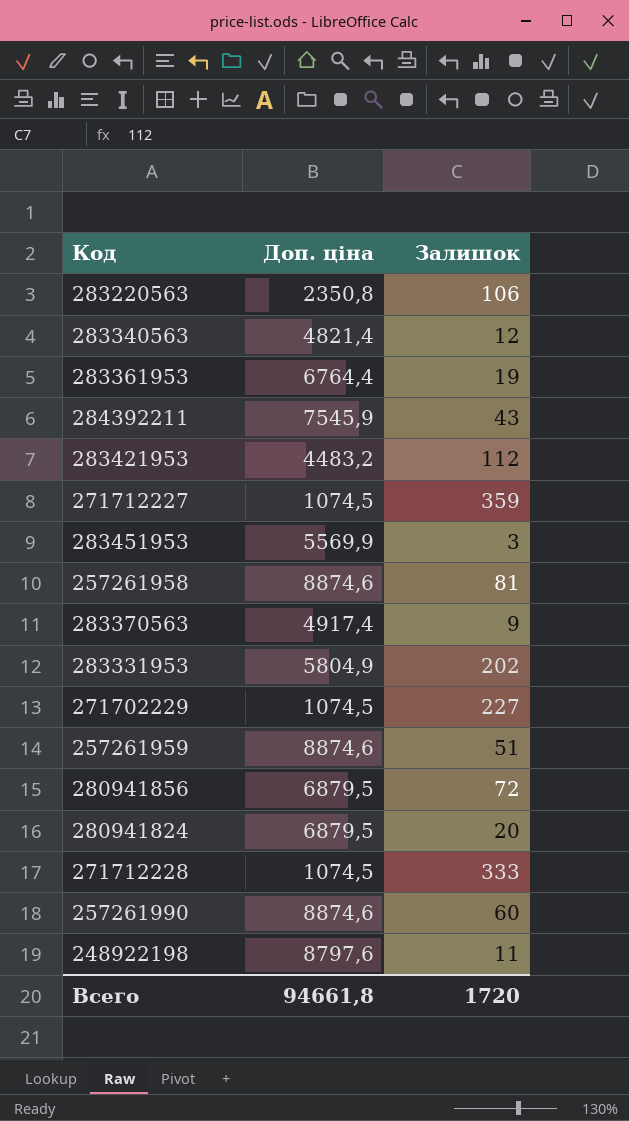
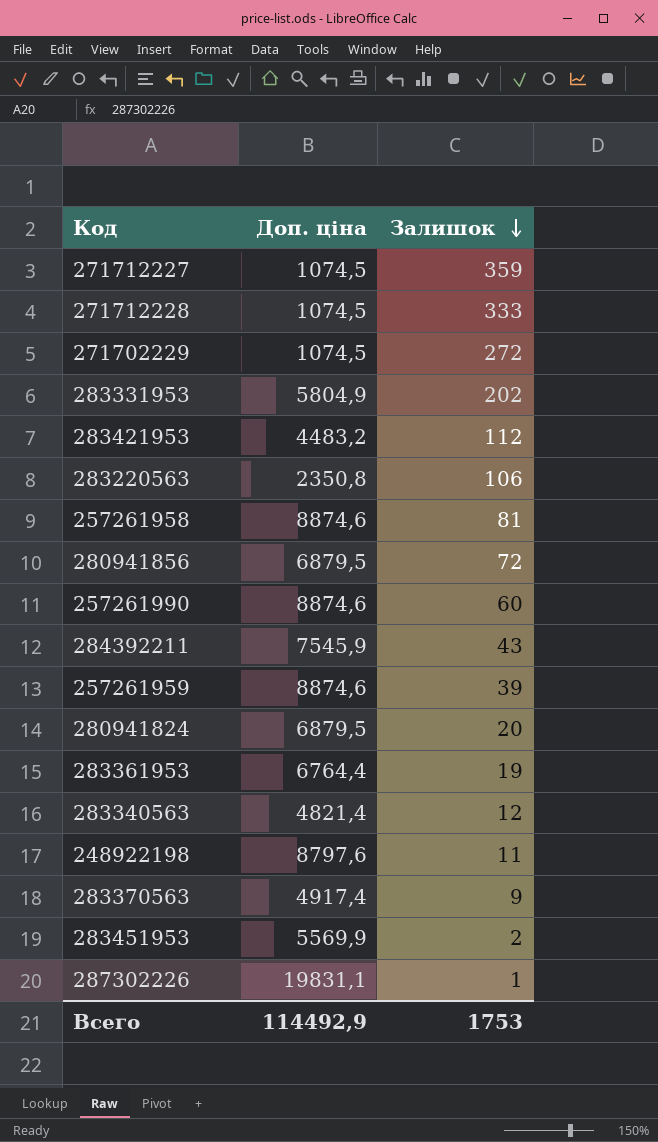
row order: none -> Залишок descending
271702229 | Залишок: 227 -> 272
257261959 | Залишок: 51 -> 39
283451953 | Залишок: 3 -> 2
row 287302226: none -> 19831,1 | 1
Всего | Доп. ціна: 94661,8 -> 114492,9
Всего | Залишок: 1720 -> 1753

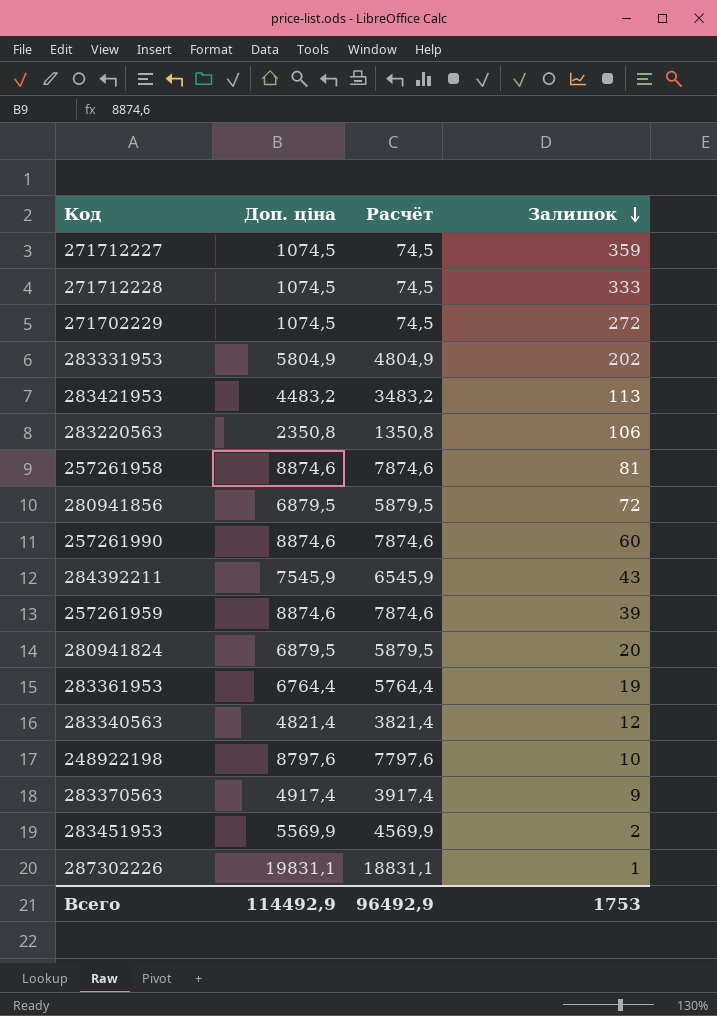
column Расчёт | formula: none -> [Доп. ціна] - 1000
283421953 | Залишок: 112 -> 113
248922198 | Залишок: 11 -> 10

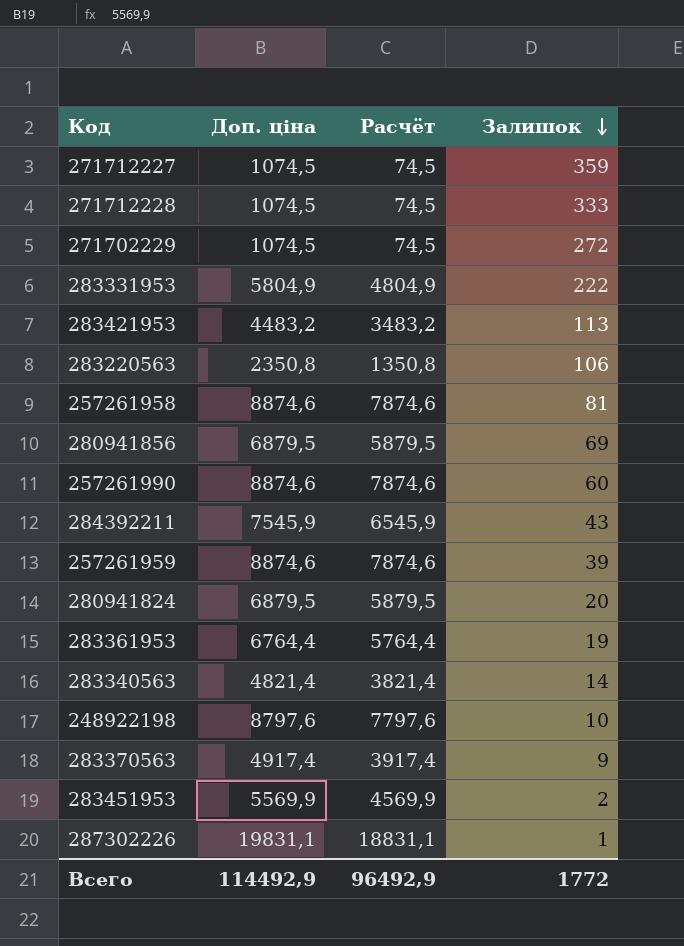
283331953 | Залишок: 202 -> 222
280941856 | Залишок: 72 -> 69
283340563 | Залишок: 12 -> 14
Всего | Залишок: 1753 -> 1772

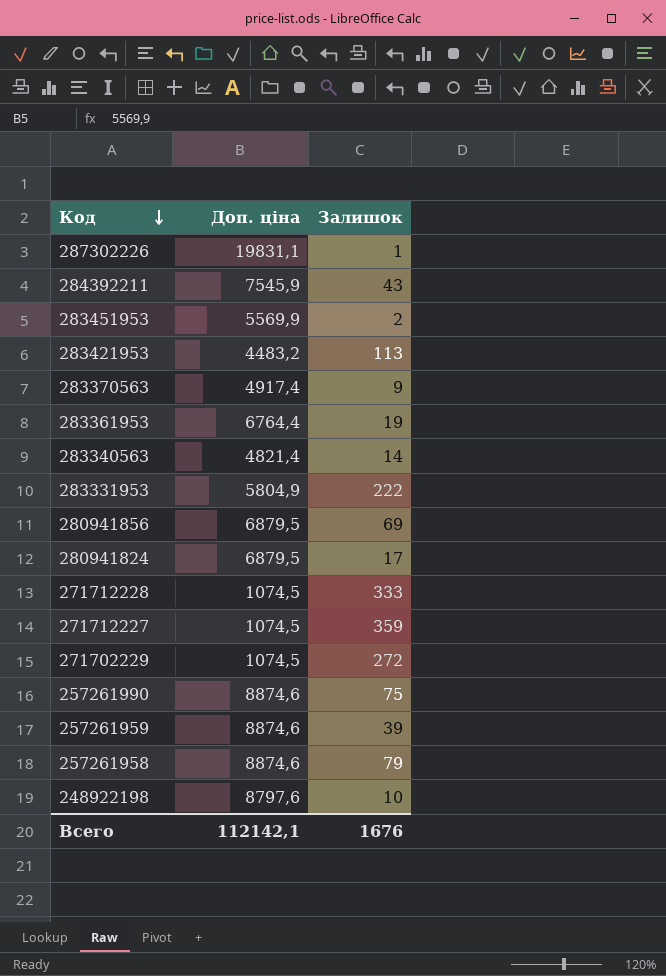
row order: Залишок descending -> Код descending
column Расчёт | formula: [Доп. ціна] - 1000 -> none
row 283220563: 2350,8 | 1350,8 | 106 -> none
280941824 | Залишок: 20 -> 17
257261990 | Залишок: 60 -> 75
257261958 | Залишок: 81 -> 79
Всего | Доп. ціна: 114492,9 -> 112142,1
Всего | Залишок: 1772 -> 1676

